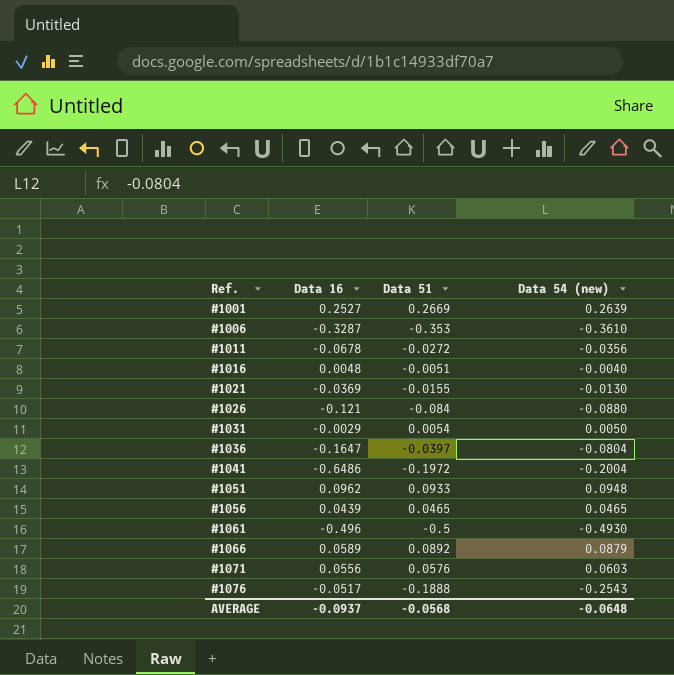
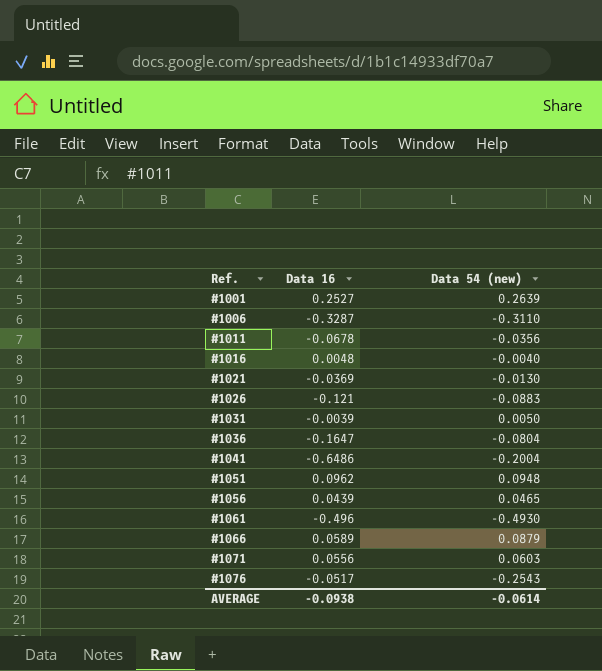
column Data 51 | position: 3 -> none
#1006 | Data 54 (new): -0.3610 -> -0.3110
#1026 | Data 54 (new): -0.0880 -> -0.0883
#1031 | Data 16: -0.0029 -> -0.0039
AVERAGE | Data 16: -0.0937 -> -0.0938
AVERAGE | Data 54 (new): -0.0648 -> -0.0614

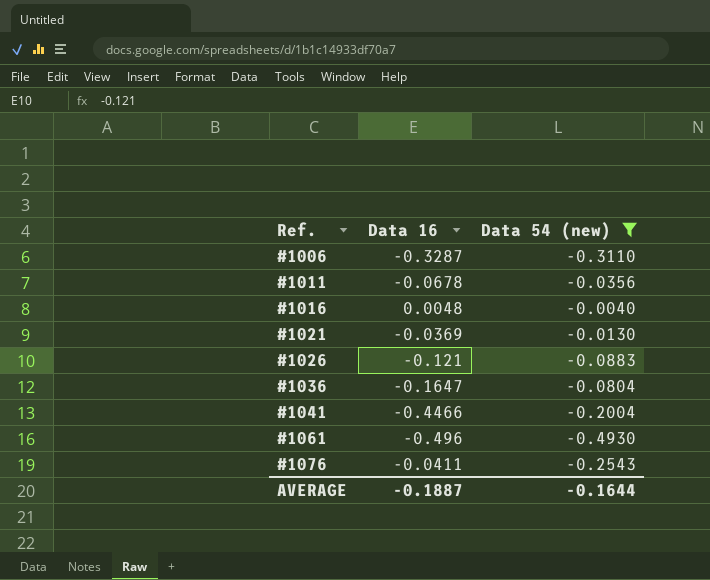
filter: none -> Data 54 (new) <= -0.0040
#1041 | Data 16: -0.6486 -> -0.4466
#1076 | Data 16: -0.0517 -> -0.0411
AVERAGE | Data 16: -0.0938 -> -0.1887
AVERAGE | Data 54 (new): -0.0614 -> -0.1644

